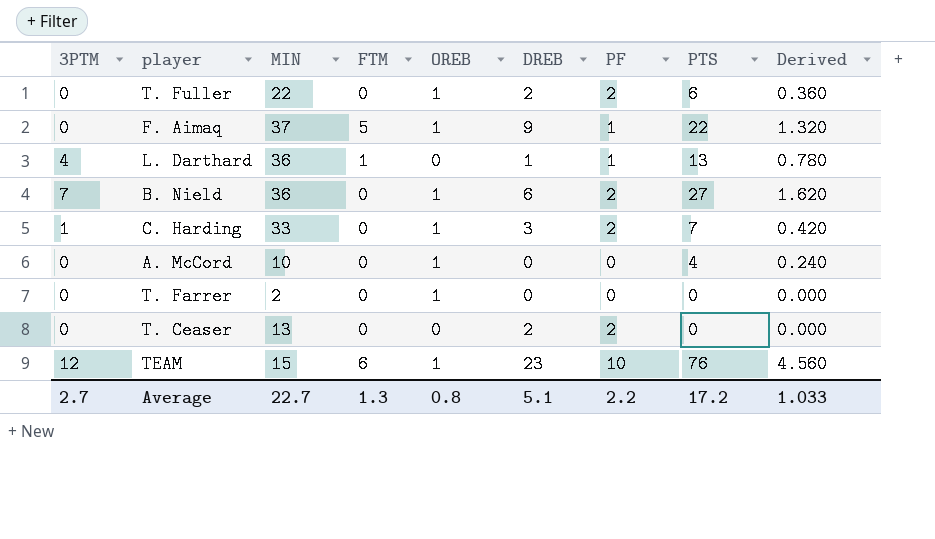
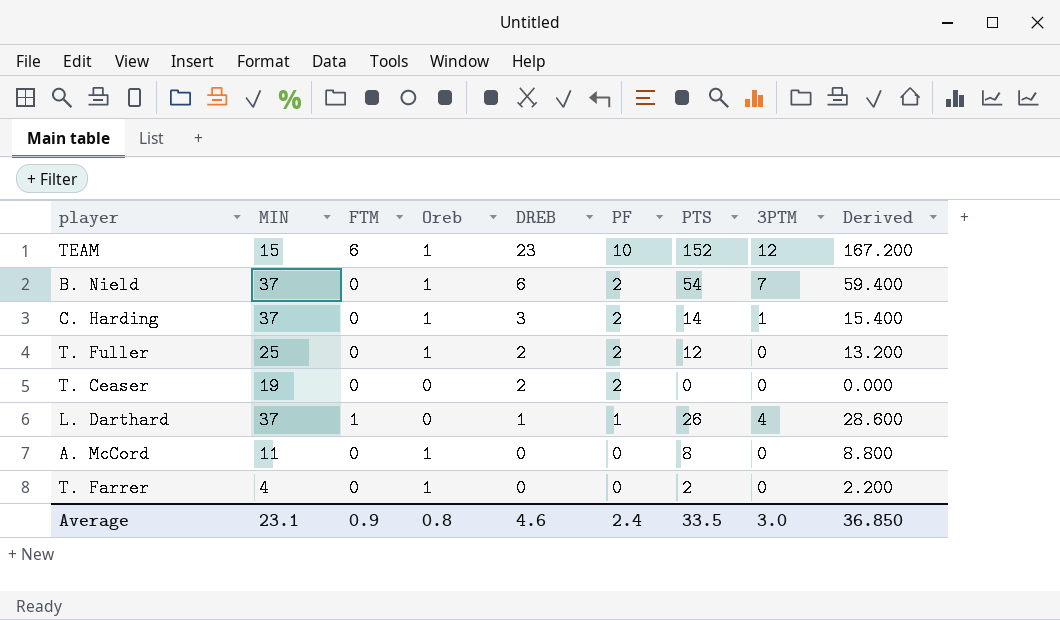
row order: none -> DREB descending
column name: OREB -> Oreb
column 3PTM | position: 1 -> 8
column Derived | formula: [PTS] * 0.06 -> [PTS] * 1.1
row F. Aimaq: 0 | 37 | 5 | 1 | 9 | 1 | 22 | 1.320 -> none
TEAM | PTS: 76 -> 152
B. Nield | MIN: 36 -> 37
B. Nield | PTS: 27 -> 54
C. Harding | MIN: 33 -> 37
C. Harding | PTS: 7 -> 14
T. Fuller | MIN: 22 -> 25
T. Fuller | PTS: 6 -> 12
T. Ceaser | MIN: 13 -> 19
L. Darthard | MIN: 36 -> 37
L. Darthard | PTS: 13 -> 26
A. McCord | MIN: 10 -> 11
A. McCord | PTS: 4 -> 8
T. Farrer | MIN: 2 -> 4
T. Farrer | PTS: 0 -> 2
Average | MIN: 22.7 -> 23.1
Average | FTM: 1.3 -> 0.9
Average | DREB: 5.1 -> 4.6
Average | PF: 2.2 -> 2.4
Average | PTS: 17.2 -> 33.5
Average | 3PTM: 2.7 -> 3.0
Average | Derived: 1.033 -> 36.850

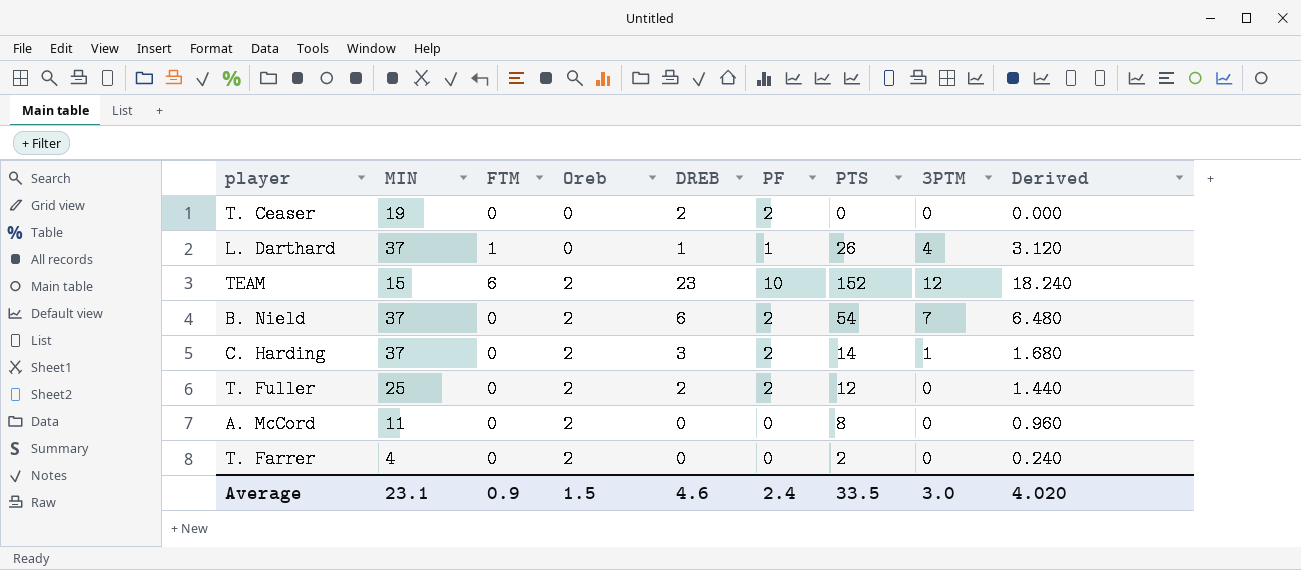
row order: DREB descending -> Oreb ascending
column Derived | formula: [PTS] * 1.1 -> [PTS] * 0.12
TEAM | Oreb: 1 -> 2
B. Nield | Oreb: 1 -> 2
C. Harding | Oreb: 1 -> 2
T. Fuller | Oreb: 1 -> 2
A. McCord | Oreb: 1 -> 2
T. Farrer | Oreb: 1 -> 2
Average | Oreb: 0.8 -> 1.5
Average | Derived: 36.850 -> 4.020

